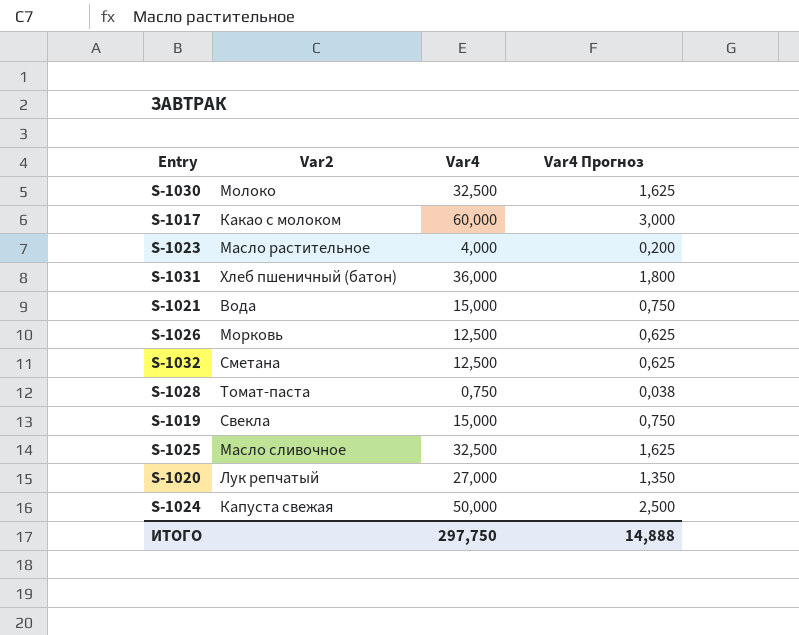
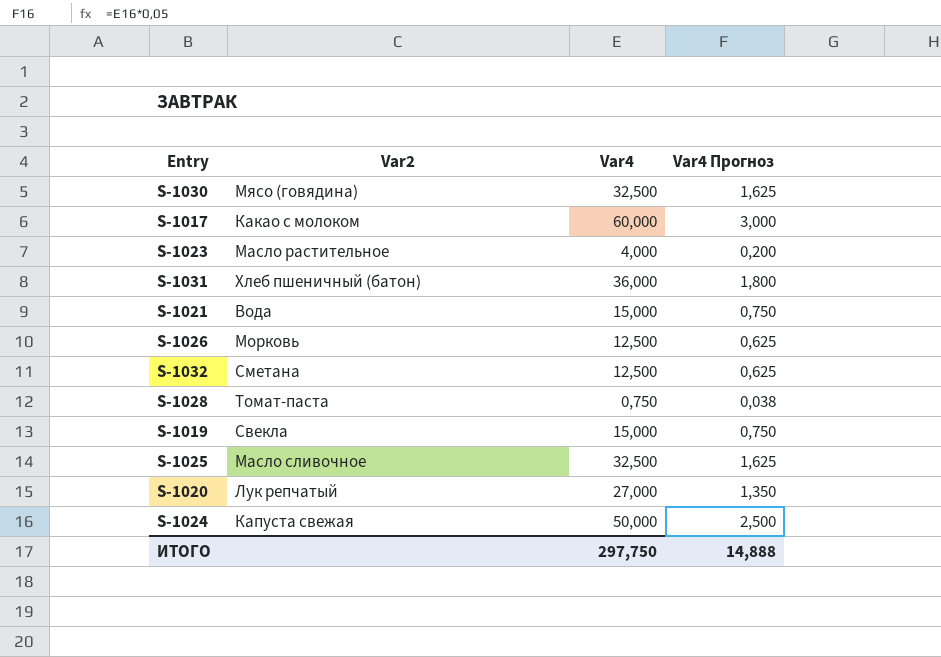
S-1030 | Var2: Молоко -> Мясо (говядина)

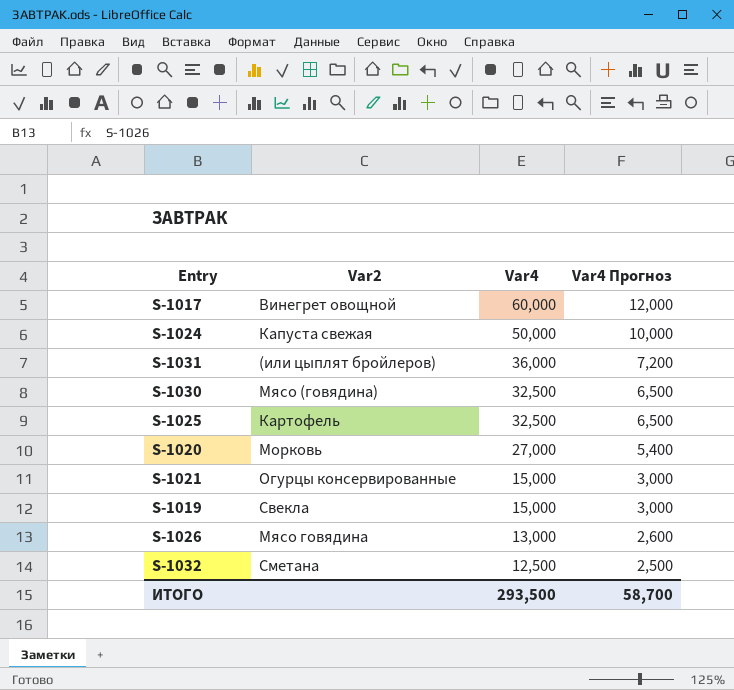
row order: none -> Var4 descending
column Var4 Прогноз | formula: [Var4] * 0,05 -> [Var4] * 0,2
row S-1023: Масло растительное | 4,000 | 0,200 -> none
row S-1028: Томат-паста | 0,750 | 0,038 -> none
S-1017 | Var2: Какао с молоком -> Винегрет овощной
S-1031 | Var2: Хлеб пшеничный (батон) -> (или цыплят бройлеров)
S-1025 | Var2: Масло сливочное -> Картофель
S-1020 | Var2: Лук репчатый -> Морковь
S-1021 | Var2: Вода -> Огурцы консервированные
S-1026 | Var2: Морковь -> Мясо говядина
S-1026 | Var4: 12,500 -> 13,000
ИТОГО | Var4: 297,750 -> 293,500
ИТОГО | Var4 Прогноз: 14,888 -> 58,700

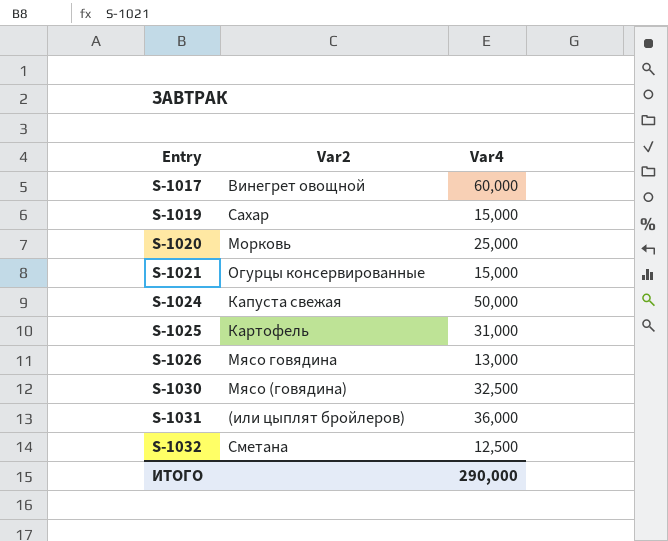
row order: Var4 descending -> Entry ascending
column Var4 Прогноз | formula: [Var4] * 0,2 -> none
S-1019 | Var2: Свекла -> Сахар
S-1020 | Var4: 27,000 -> 25,000
S-1025 | Var4: 32,500 -> 31,000
ИТОГО | Var4: 293,500 -> 290,000

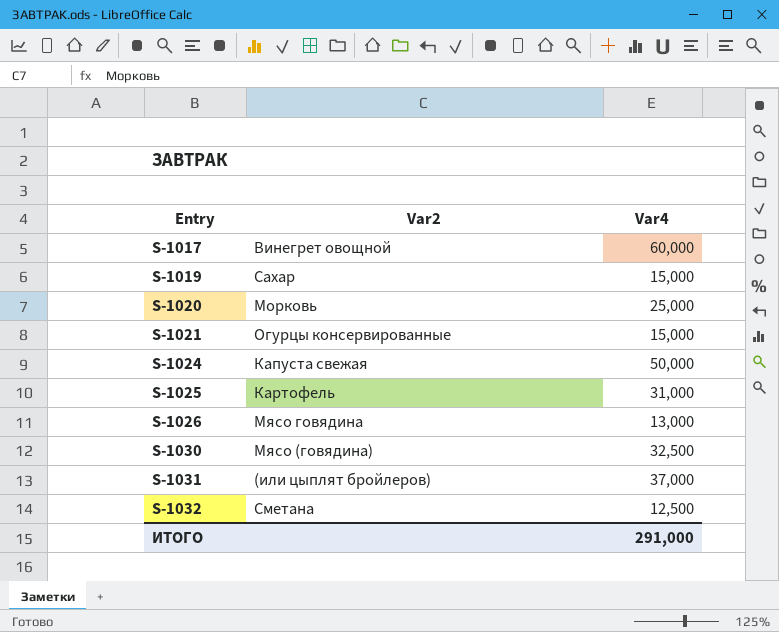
S-1031 | Var4: 36,000 -> 37,000
ИТОГО | Var4: 290,000 -> 291,000

